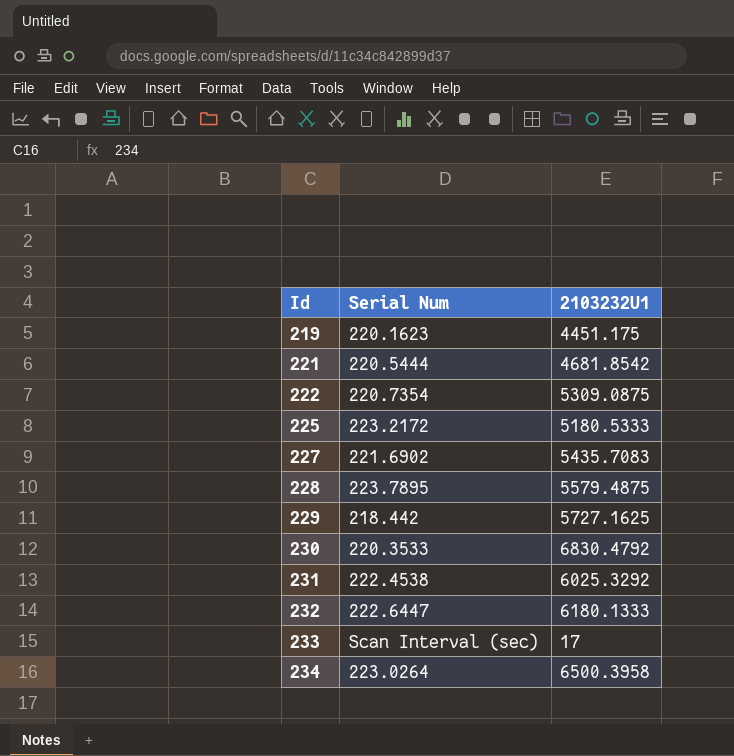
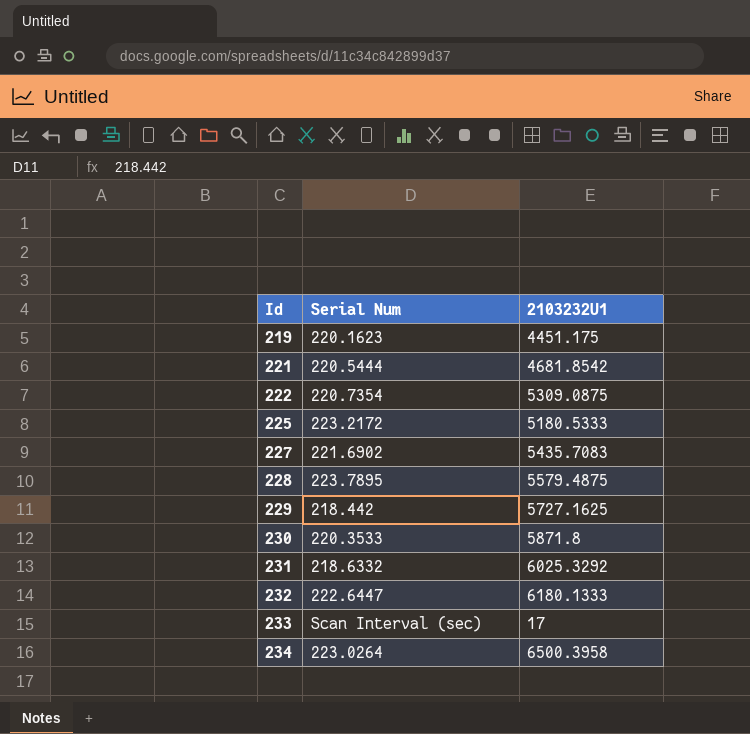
230 | 2103232U1: 6830.4792 -> 5871.8
231 | Serial Num: 222.4538 -> 218.6332

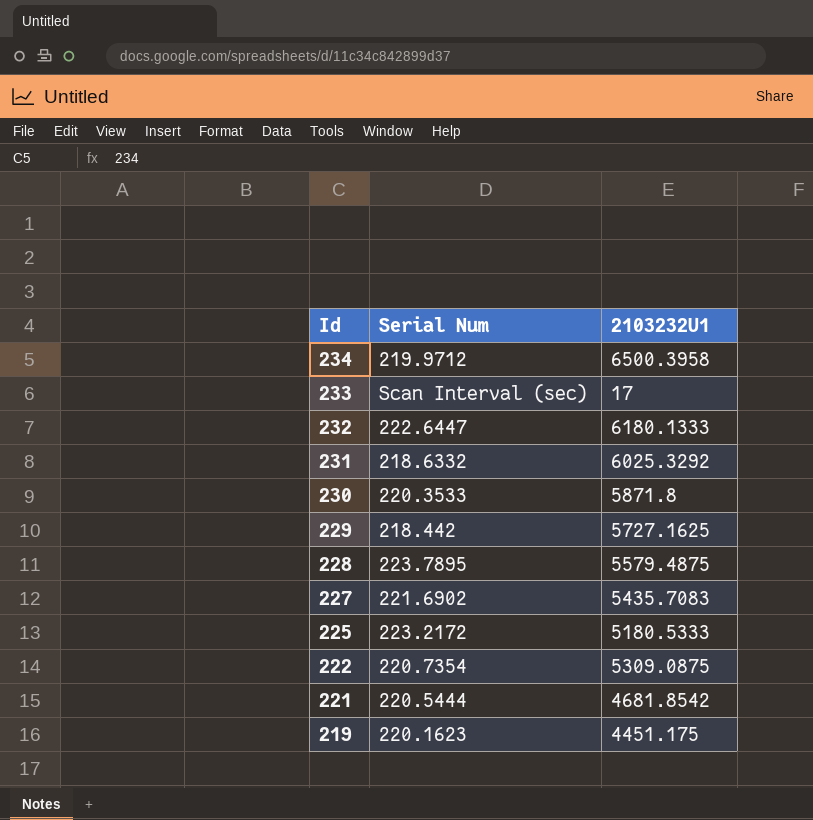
row order: Id ascending -> Id descending
234 | Serial Num: 223.0264 -> 219.9712

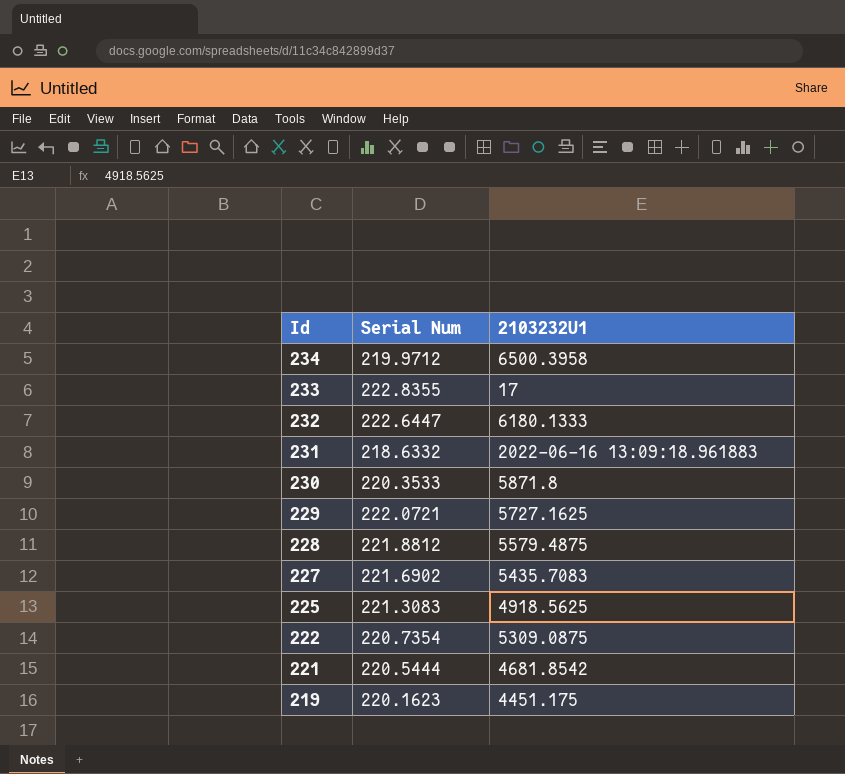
233 | Serial Num: Scan Interval (sec) -> 222.8355
231 | 2103232U1: 6025.3292 -> 2022-06-16 13:09:18.961883
229 | Serial Num: 218.442 -> 222.0721
228 | Serial Num: 223.7895 -> 221.8812
225 | Serial Num: 223.2172 -> 221.3083
225 | 2103232U1: 5180.5333 -> 4918.5625

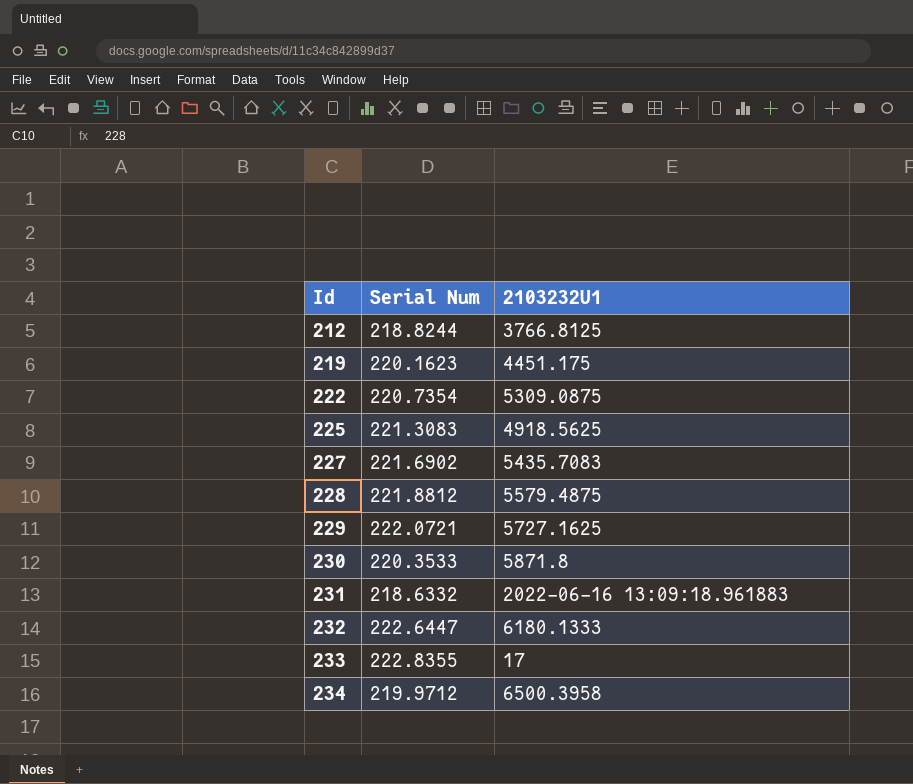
row order: Id descending -> Id ascending
row 221: 220.5444 | 4681.8542 -> none
row 212: none -> 218.8244 | 3766.8125

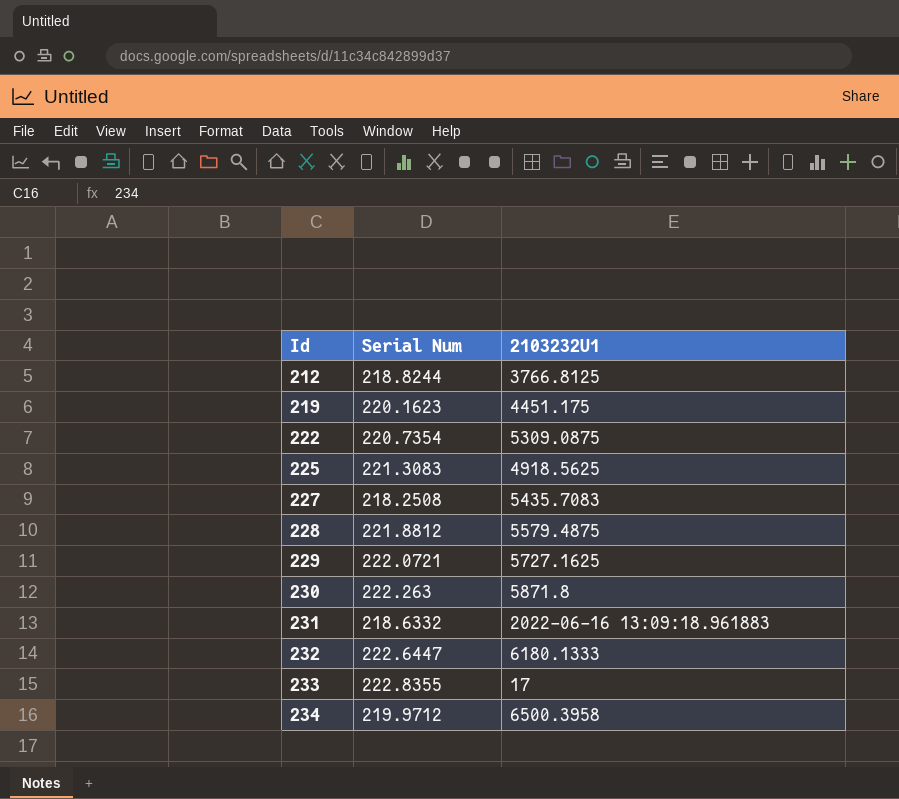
227 | Serial Num: 221.6902 -> 218.2508
230 | Serial Num: 220.3533 -> 222.263

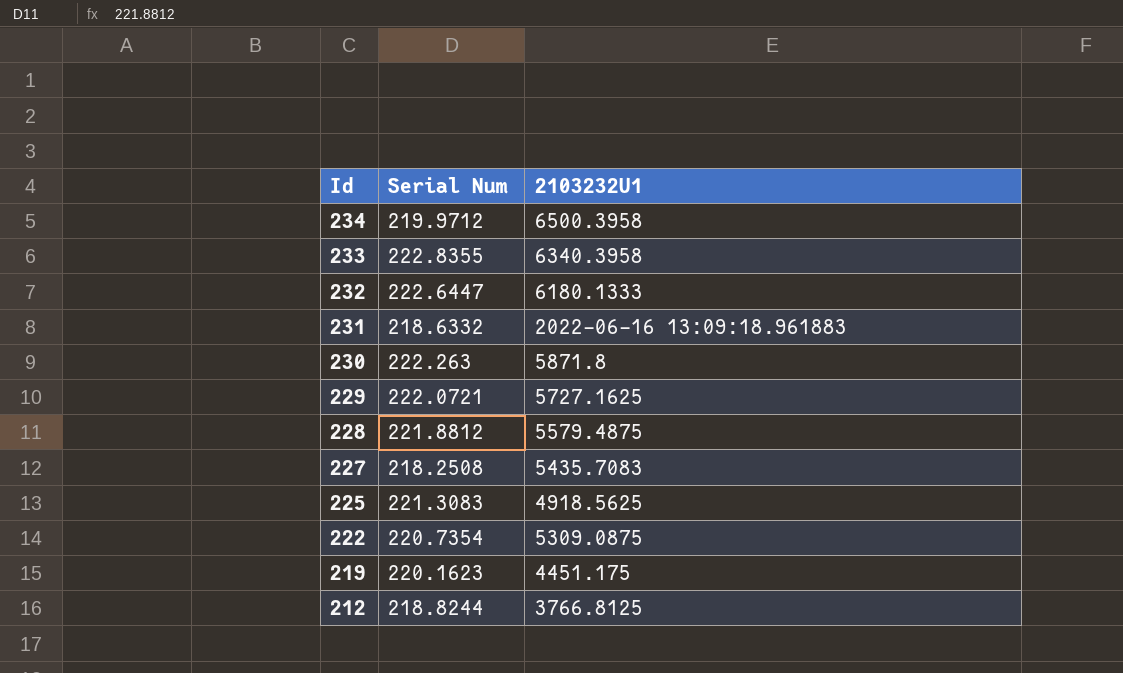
row order: Id ascending -> Id descending
233 | 2103232U1: 17 -> 6340.3958

